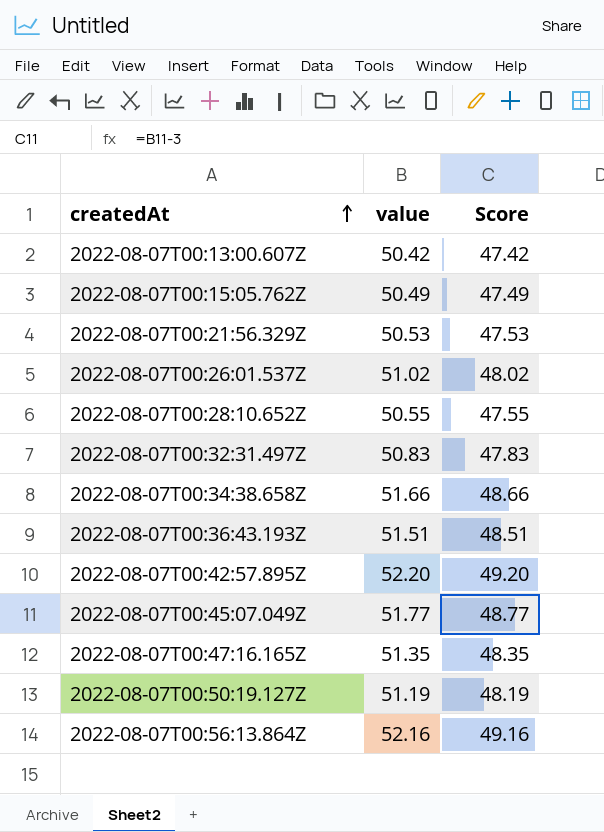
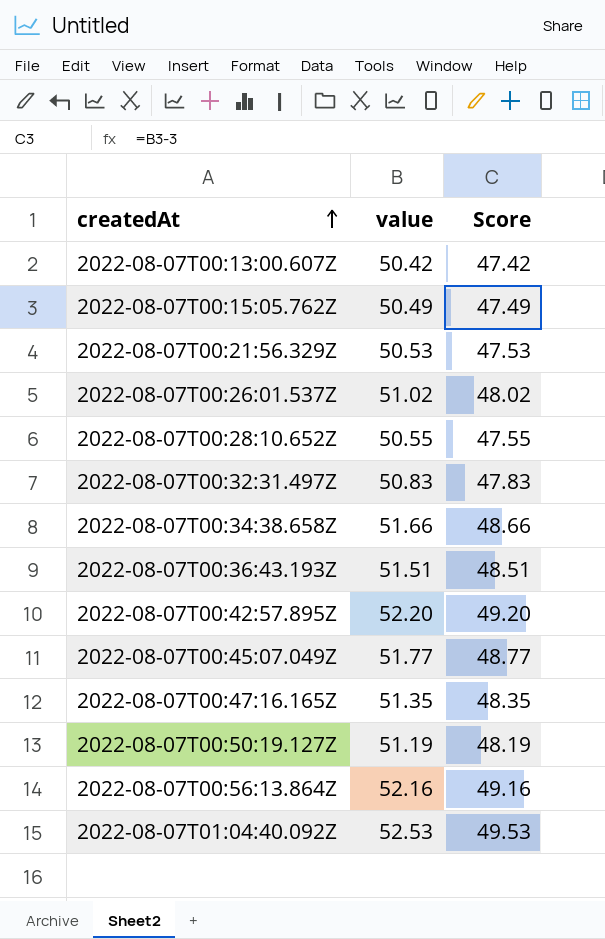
row 2022-08-07T01:04:40.092Z: none -> 52.53 | 49.53

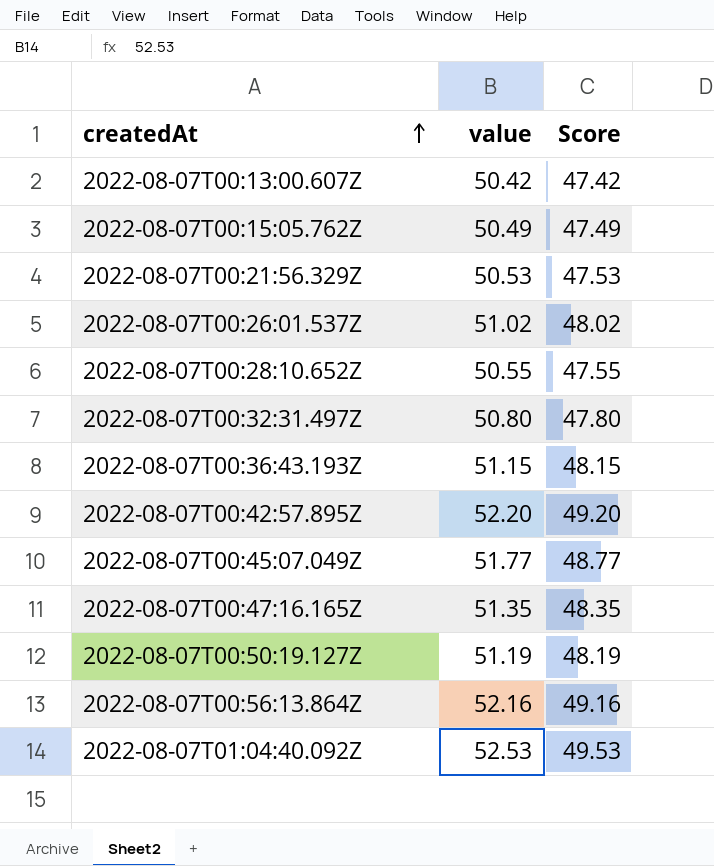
row 2022-08-07T00:34:38.658Z: 51.66 | 48.66 -> none
2022-08-07T00:32:31.497Z | value: 50.83 -> 50.80
2022-08-07T00:32:31.497Z | Score: 47.83 -> 47.80
2022-08-07T00:36:43.193Z | value: 51.51 -> 51.15
2022-08-07T00:36:43.193Z | Score: 48.51 -> 48.15

